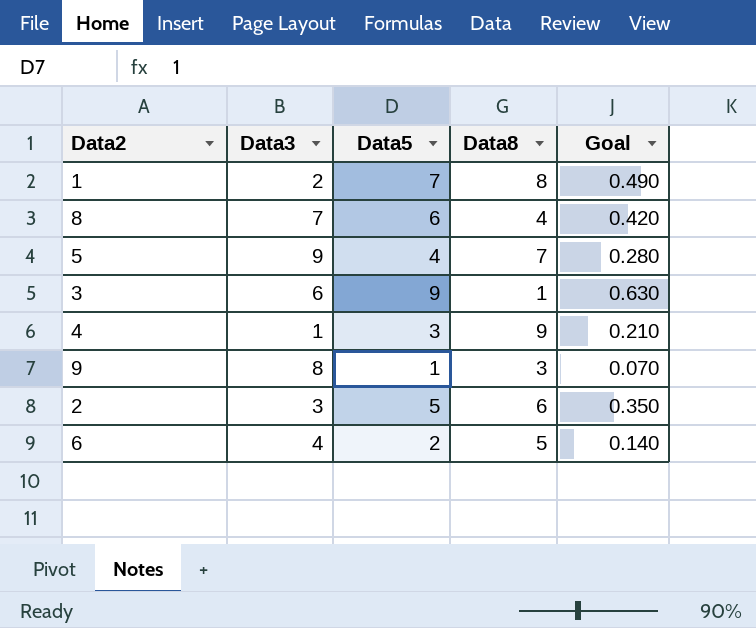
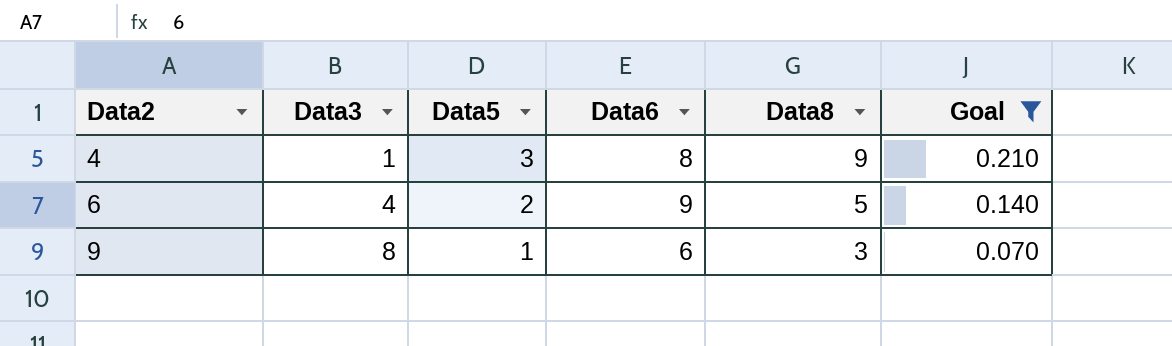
filter: none -> Goal <= 0.210
row order: none -> Data2 ascending
column Data6 | position: none -> 4

